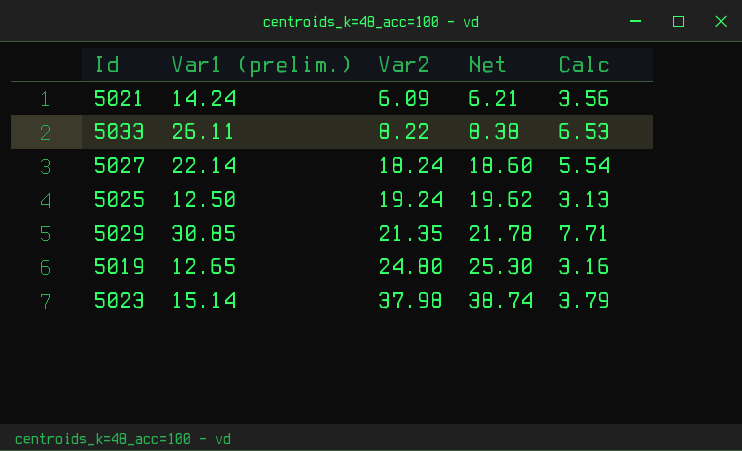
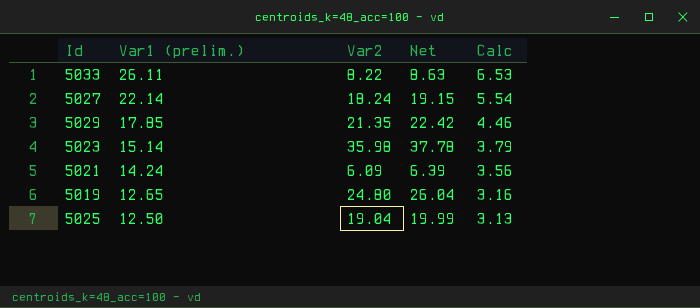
row order: Var2 ascending -> Var1 (prelim.) descending
column Net | formula: [Var2] * 1.02 -> [Var2] * 1.05
5029 | Var1 (prelim.): 30.85 -> 17.85
5029 | Calc: 7.71 -> 4.46
5023 | Var2: 37.98 -> 35.98
5025 | Var2: 19.24 -> 19.04

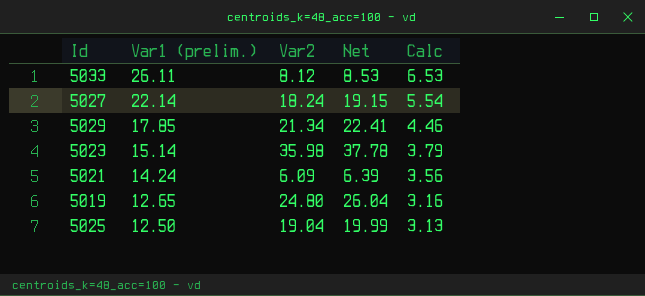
5033 | Var2: 8.22 -> 8.12
5033 | Net: 8.63 -> 8.53
5029 | Var2: 21.35 -> 21.34
5029 | Net: 22.42 -> 22.41

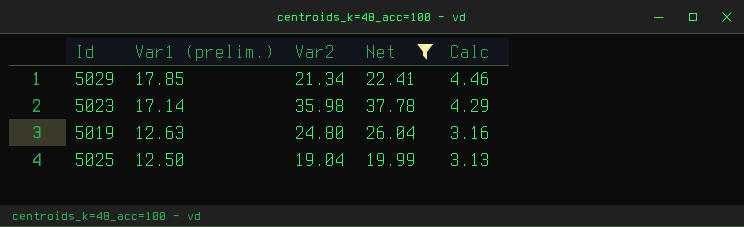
filter: none -> Net >= 19.99
5023 | Var1 (prelim.): 15.14 -> 17.14
5023 | Calc: 3.79 -> 4.29
5019 | Var1 (prelim.): 12.65 -> 12.63

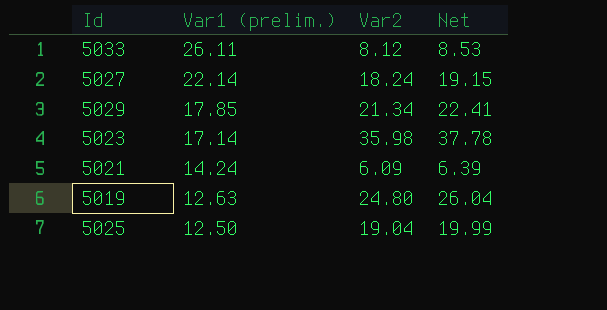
filter: Net >= 19.99 -> none
column Calc | formula: [Var1 (prelim.)] * 0.25 -> none

